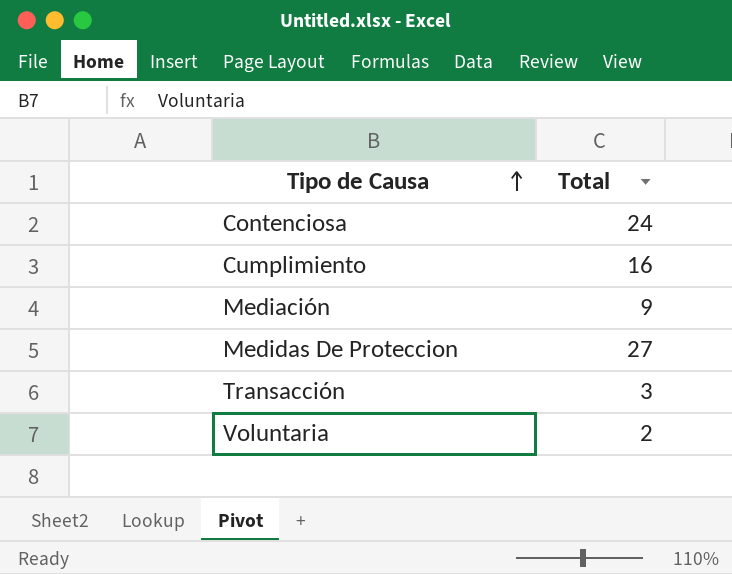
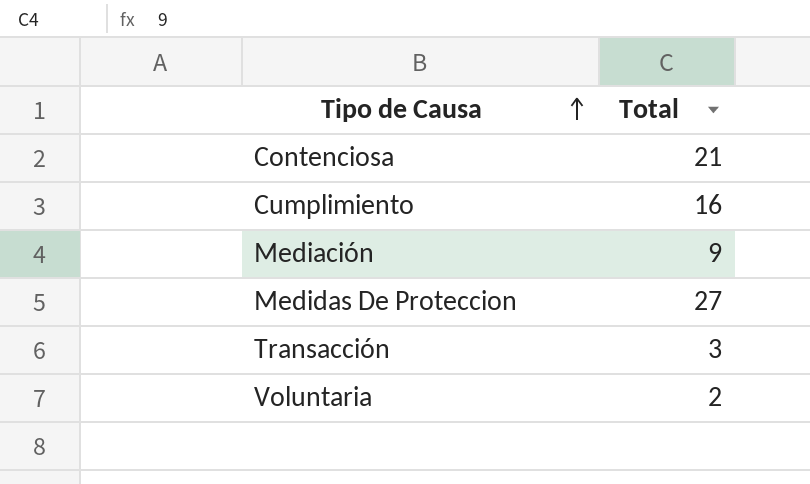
Contenciosa | Total: 24 -> 21

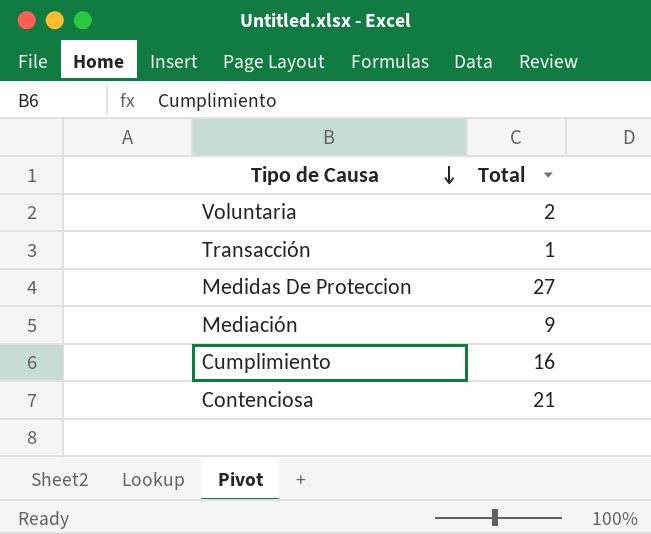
row order: Tipo de Causa ascending -> Tipo de Causa descending
Transacción | Total: 3 -> 1

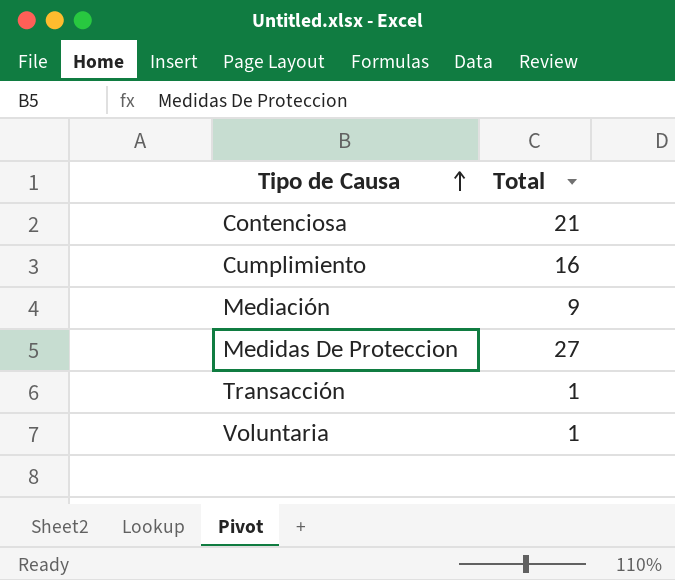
row order: Tipo de Causa descending -> Tipo de Causa ascending
Voluntaria | Total: 2 -> 1

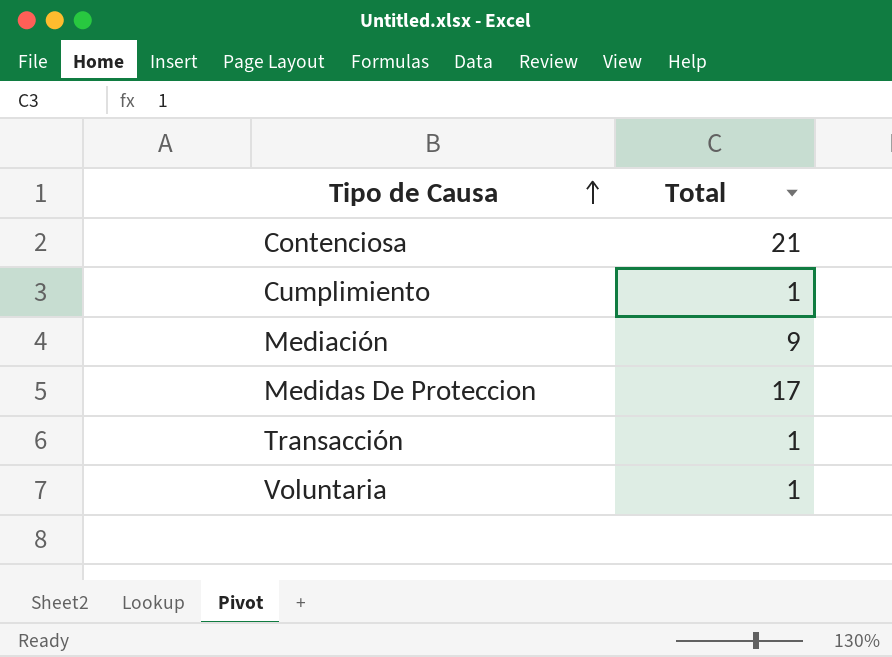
Cumplimiento | Total: 16 -> 1
Medidas De Proteccion | Total: 27 -> 17

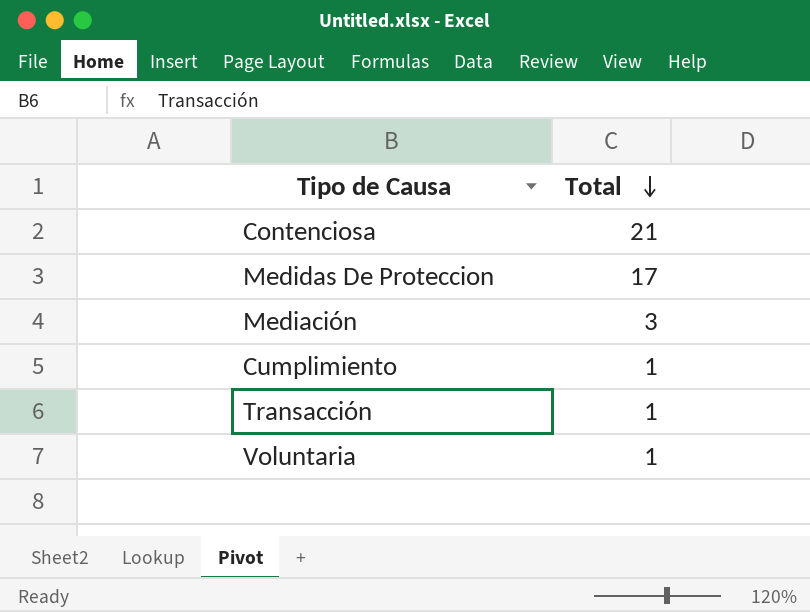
row order: Tipo de Causa ascending -> Total descending
Mediación | Total: 9 -> 3

